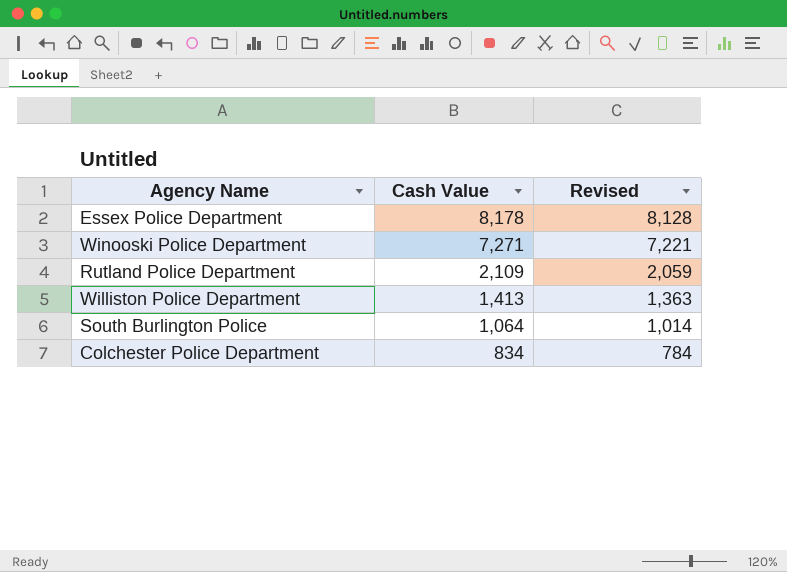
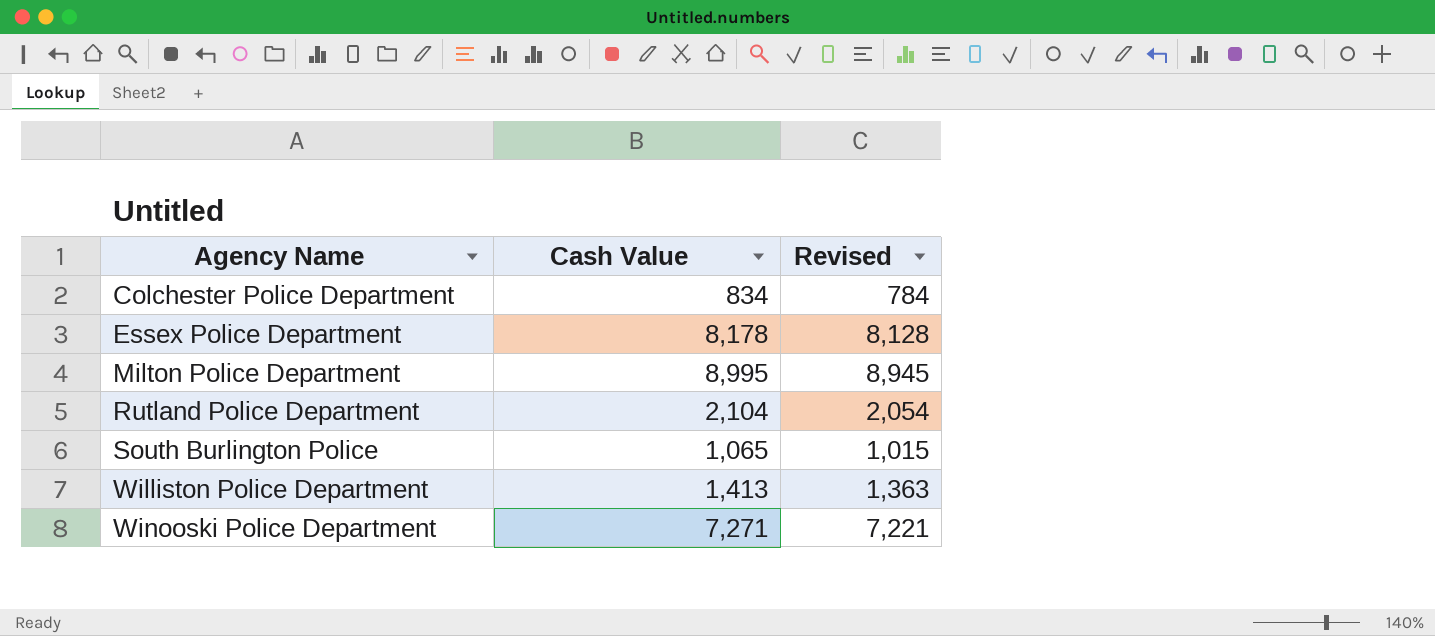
row order: Cash Value descending -> Agency Name ascending
row Milton Police Department: none -> 8,995 | 8,945
Rutland Police Department | Cash Value: 2,109 -> 2,104
Rutland Police Department | Revised: 2,059 -> 2,054
South Burlington Police | Cash Value: 1,064 -> 1,065
South Burlington Police | Revised: 1,014 -> 1,015

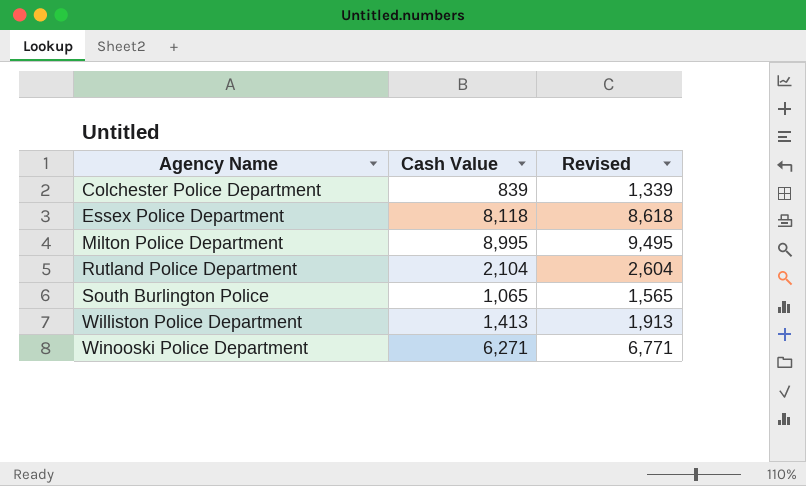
column Revised | formula: [Cash Value] - 50 -> [Cash Value] + 500
Colchester Police Department | Cash Value: 834 -> 839
Essex Police Department | Cash Value: 8,178 -> 8,118
Winooski Police Department | Cash Value: 7,271 -> 6,271

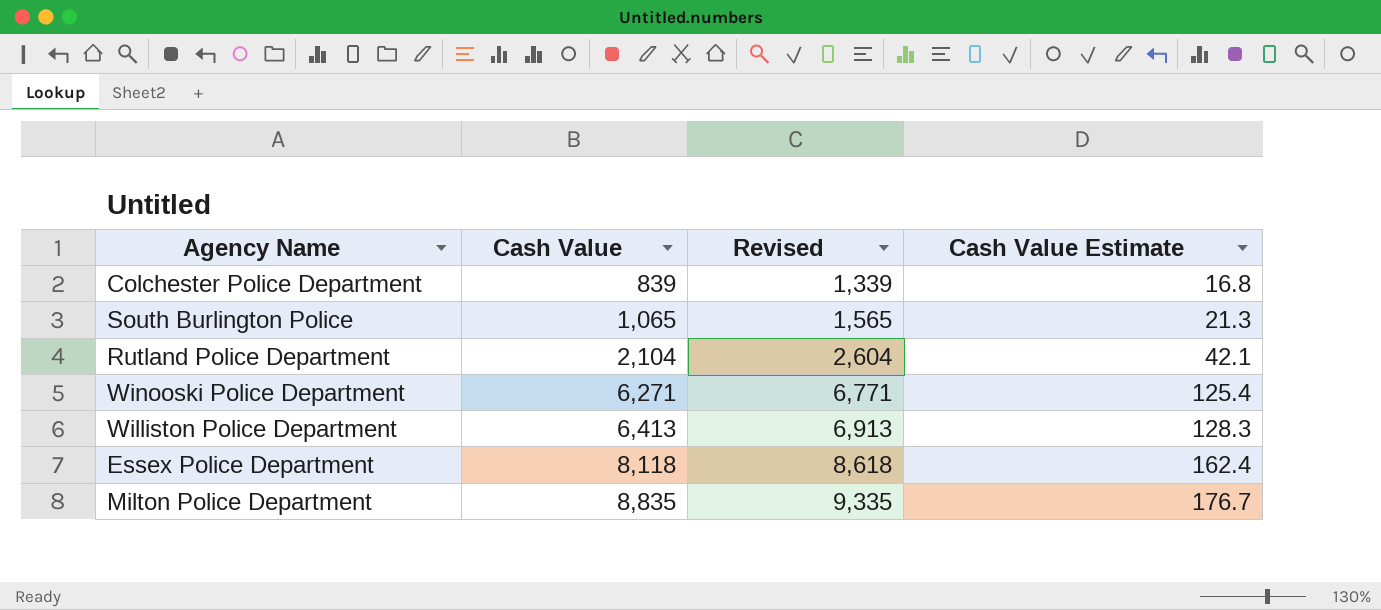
row order: Agency Name ascending -> Cash Value ascending
column Cash Value Estimate | formula: none -> [Cash Value] * 0.02
Williston Police Department | Cash Value: 1,413 -> 6,413
Williston Police Department | Revised: 1,913 -> 6,913
Milton Police Department | Cash Value: 8,995 -> 8,835
Milton Police Department | Revised: 9,495 -> 9,335

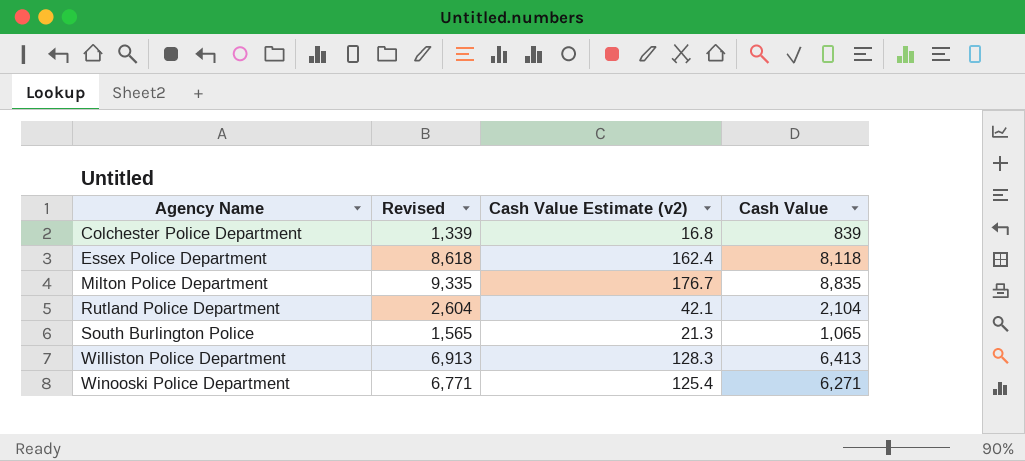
row order: Cash Value ascending -> Agency Name ascending
column name: Cash Value Estimate -> Cash Value Estimate (v2)
column Cash Value | position: 2 -> 4

